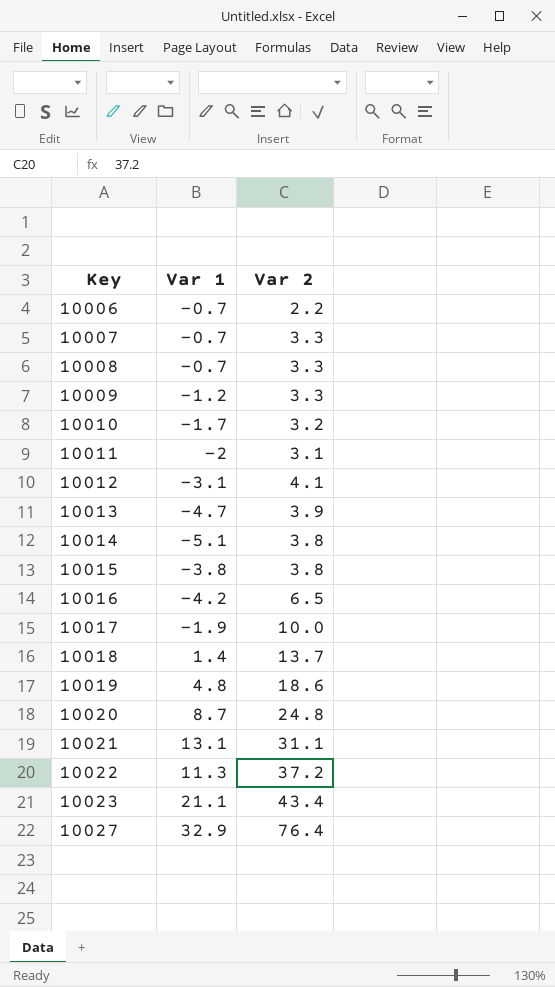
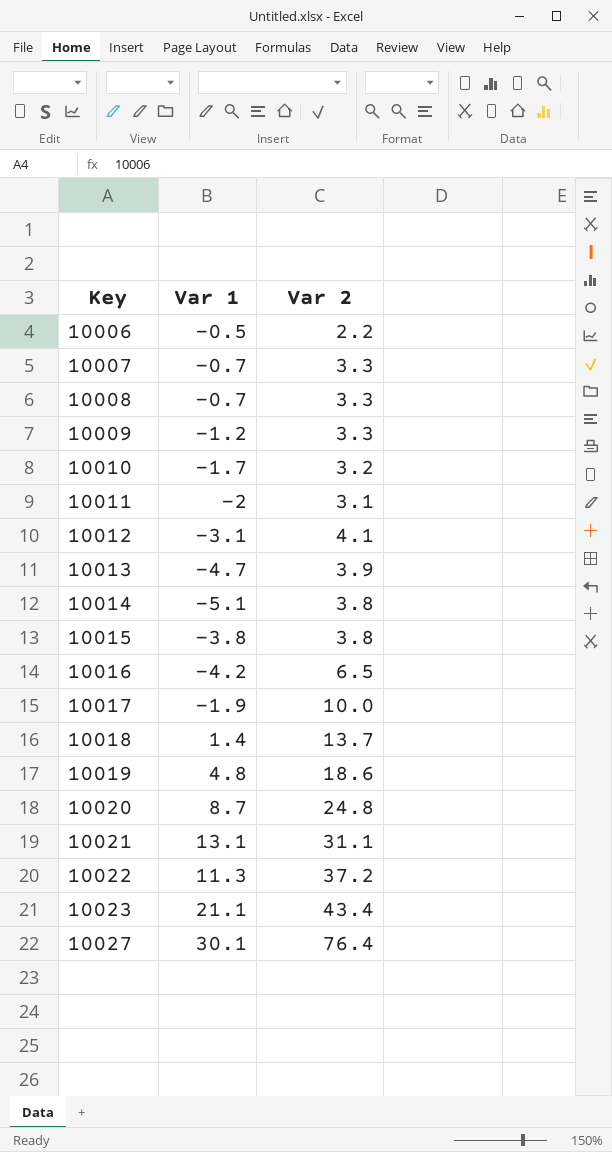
10006 | Var 1: -0.7 -> -0.5
10027 | Var 1: 32.9 -> 30.1

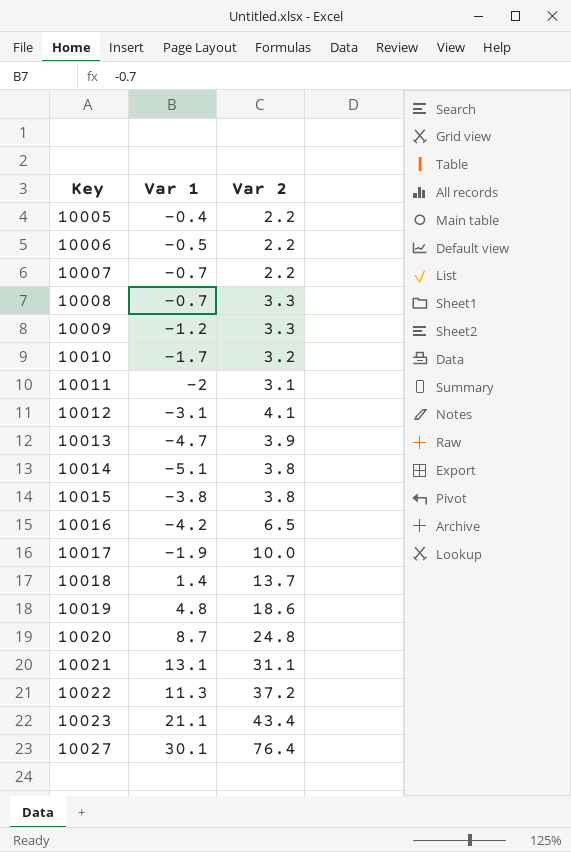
row 10005: none -> -0.4 | 2.2
10007 | Var 2: 3.3 -> 2.2

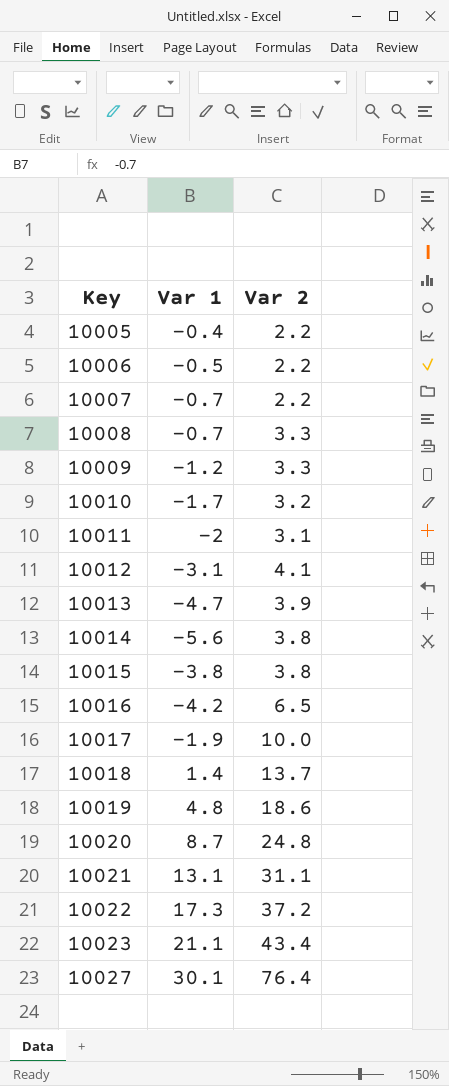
10014 | Var 1: -5.1 -> -5.6
10022 | Var 1: 11.3 -> 17.3

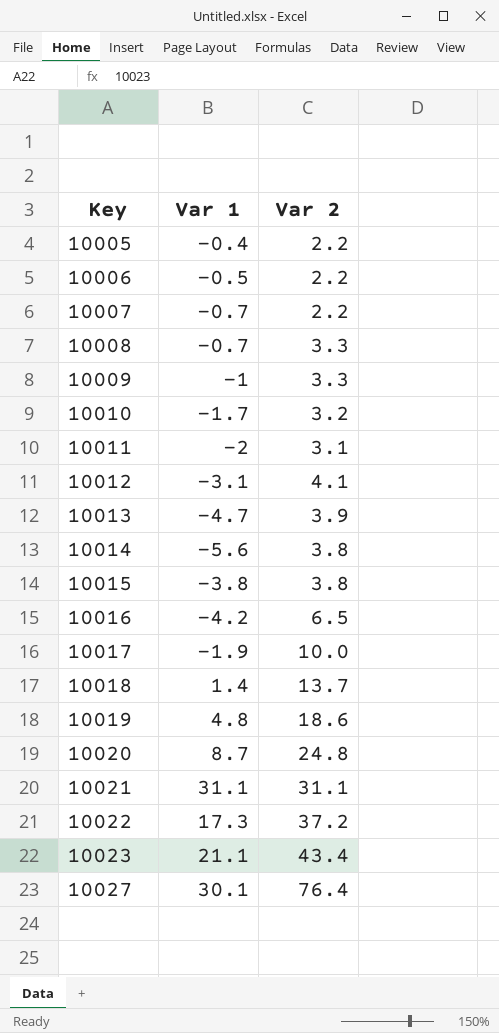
10009 | Var 1: -1.2 -> -1
10021 | Var 1: 13.1 -> 31.1

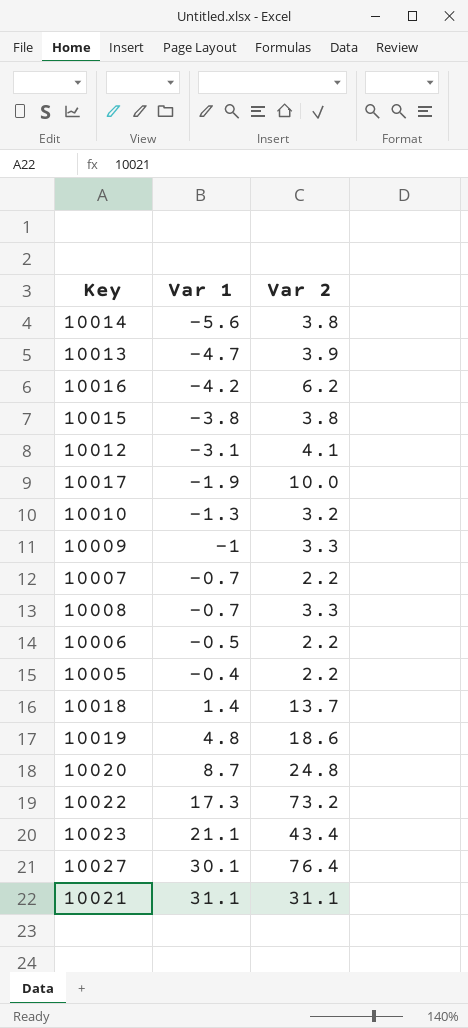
row order: Key ascending -> Var 1 ascending
row 10011: -2 | 3.1 -> none
10016 | Var 2: 6.5 -> 6.2
10010 | Var 1: -1.7 -> -1.3
10022 | Var 2: 37.2 -> 73.2

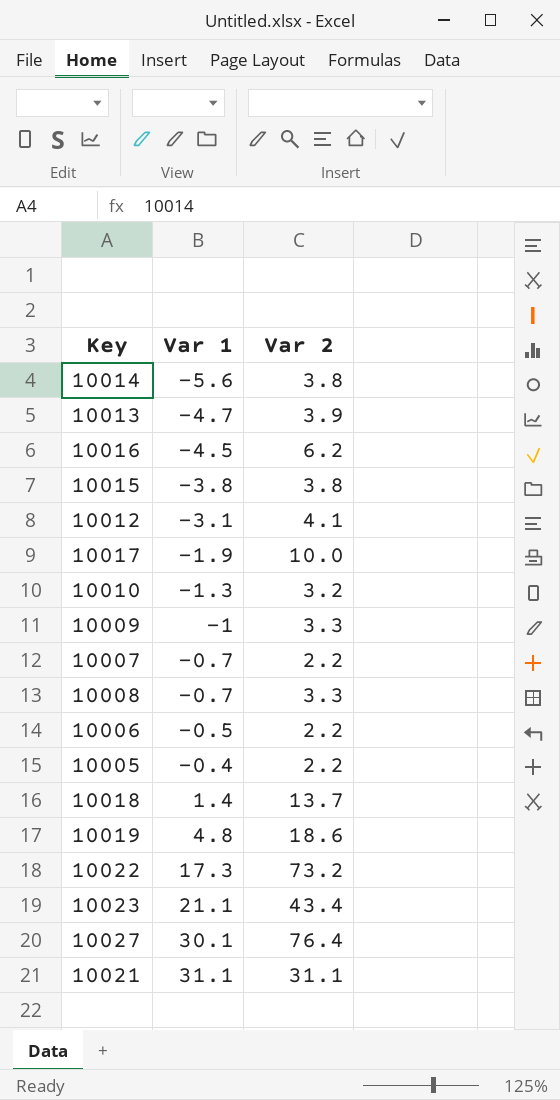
row 10020: 8.7 | 24.8 -> none
10016 | Var 1: -4.2 -> -4.5

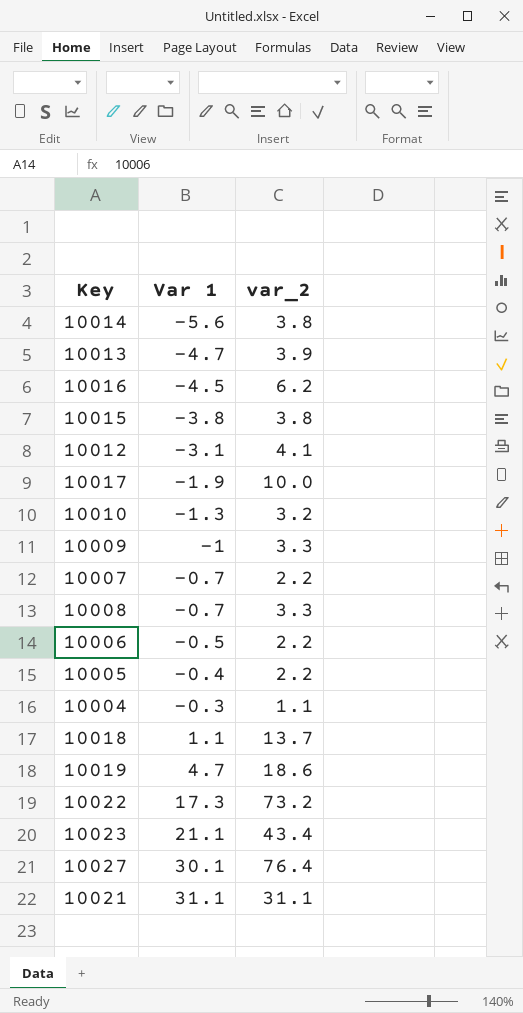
column name: Var 2 -> var_2
row 10004: none -> -0.3 | 1.1
10018 | Var 1: 1.4 -> 1.1
10019 | Var 1: 4.8 -> 4.7

